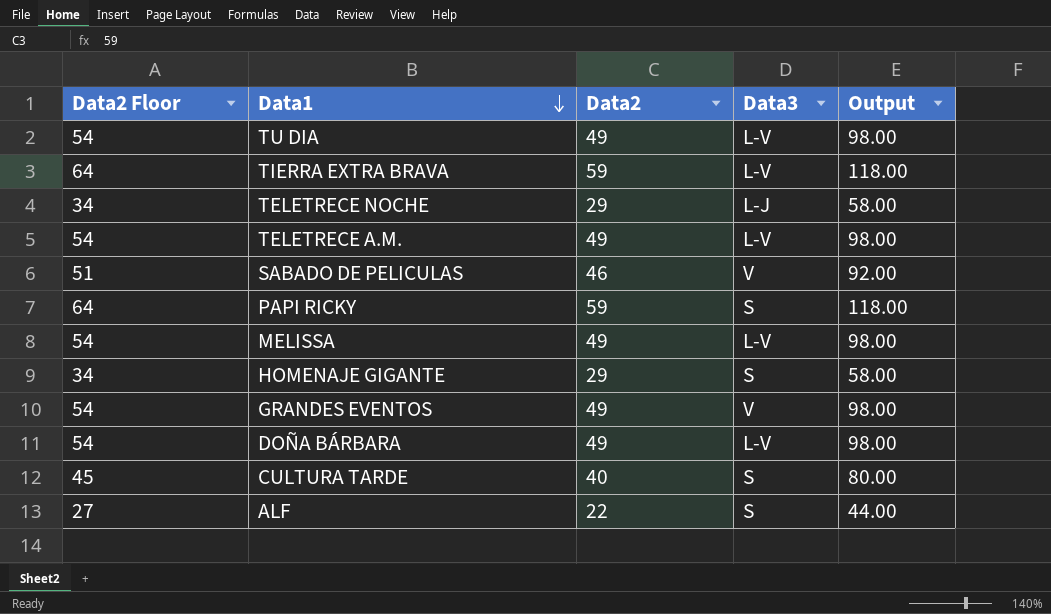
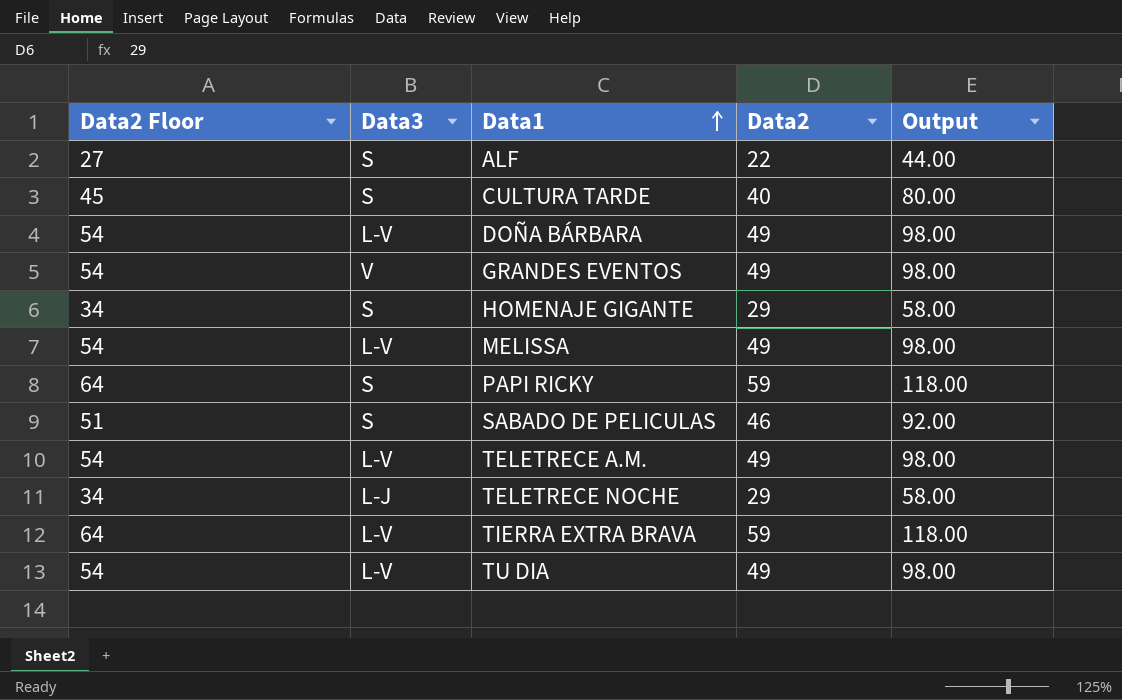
row order: Data1 descending -> Data1 ascending
column Data3 | position: 4 -> 2
SABADO DE PELICULAS | Data3: V -> S

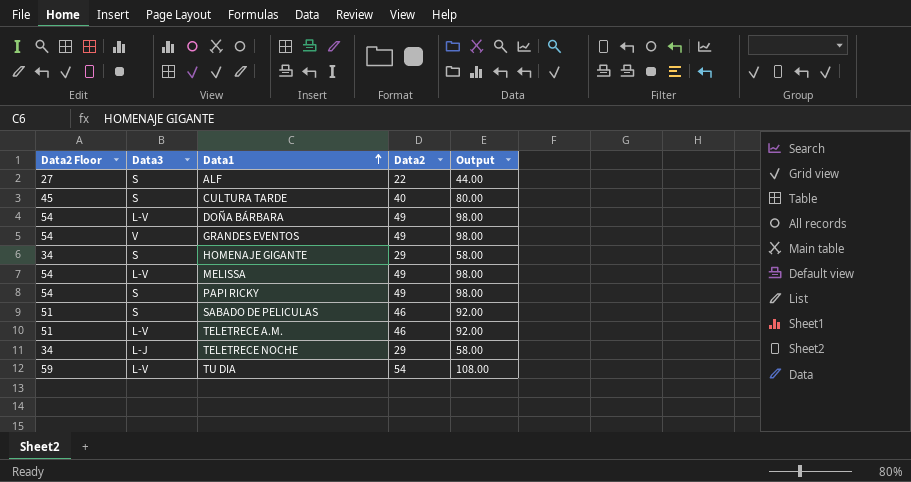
row TIERRA EXTRA BRAVA: 64 | L-V | 59 | 118.00 -> none
PAPI RICKY | Data2 Floor: 64 -> 54
PAPI RICKY | Data2: 59 -> 49
PAPI RICKY | Output: 118.00 -> 98.00
TELETRECE A.M. | Data2 Floor: 54 -> 51
TELETRECE A.M. | Data2: 49 -> 46
TELETRECE A.M. | Output: 98.00 -> 92.00
TU DIA | Data2 Floor: 54 -> 59
TU DIA | Data2: 49 -> 54
TU DIA | Output: 98.00 -> 108.00

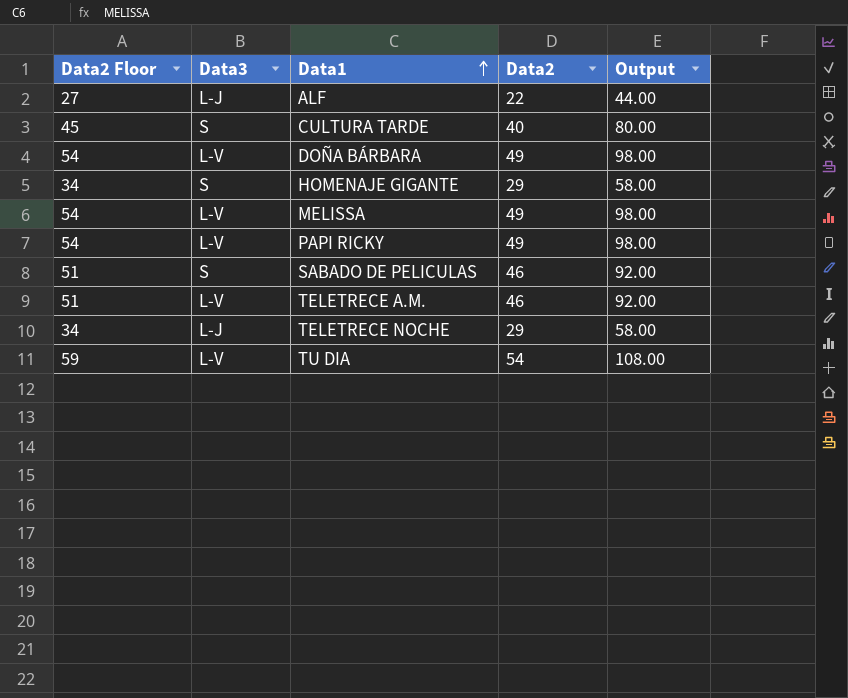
row GRANDES EVENTOS: 54 | V | 49 | 98.00 -> none
ALF | Data3: S -> L-J
PAPI RICKY | Data3: S -> L-V

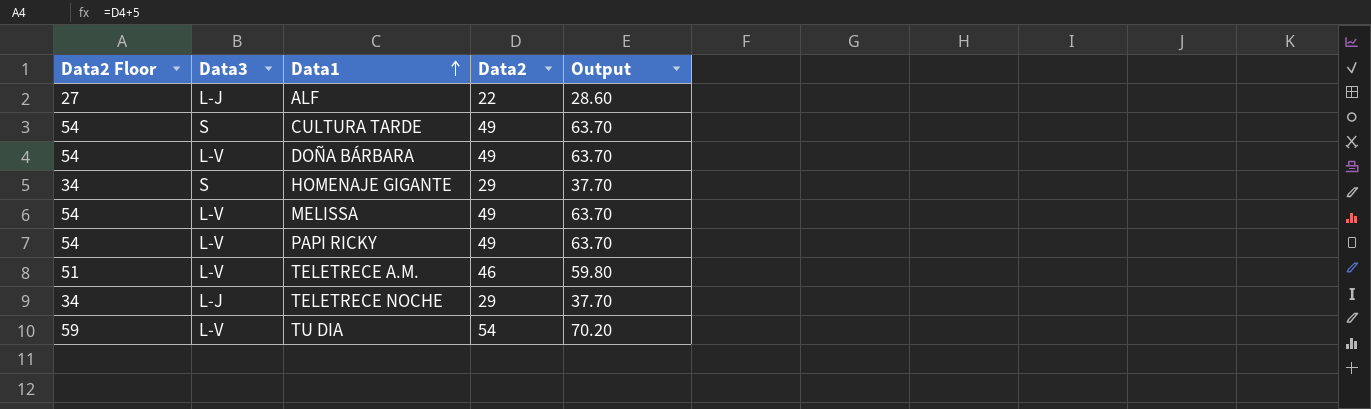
column Output | formula: [Data2] * 2 -> [Data2] * 1.3
row SABADO DE PELICULAS: 51 | S | 46 | 92.00 -> none
CULTURA TARDE | Data2 Floor: 45 -> 54
CULTURA TARDE | Data2: 40 -> 49

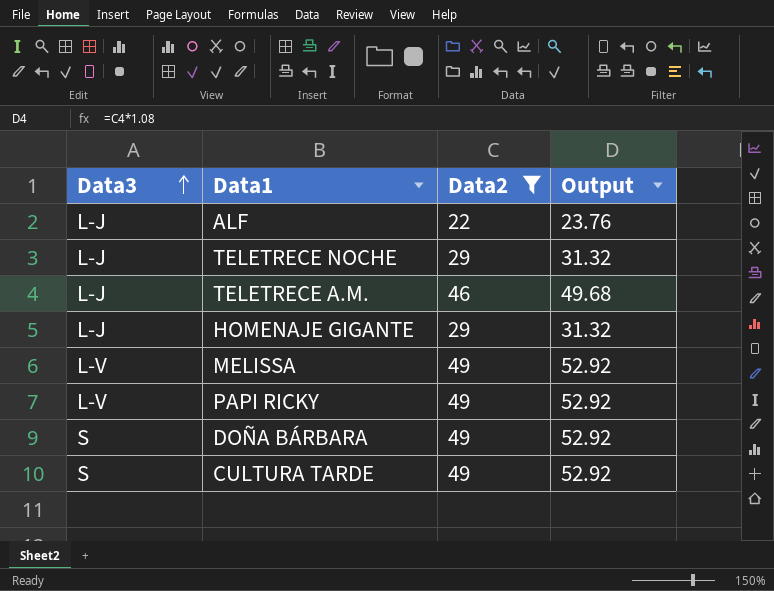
filter: none -> Data2 != 54
row order: Data1 ascending -> Data3 ascending
column Data2 Floor | formula: [Data2] + 5 -> none
column Output | formula: [Data2] * 1.3 -> [Data2] * 1.08
TELETRECE A.M. | Data3: L-V -> L-J
HOMENAJE GIGANTE | Data3: S -> L-J
DOÑA BÁRBARA | Data3: L-V -> S

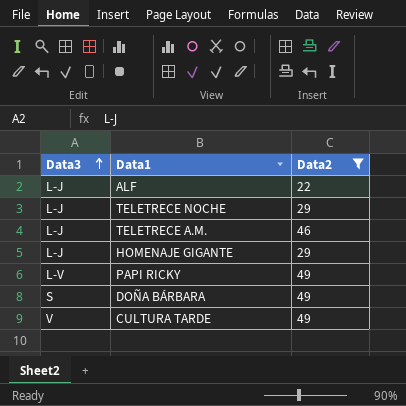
column Output | formula: [Data2] * 1.08 -> none
row MELISSA: L-V | 49 | 52.92 -> none
CULTURA TARDE | Data3: S -> V

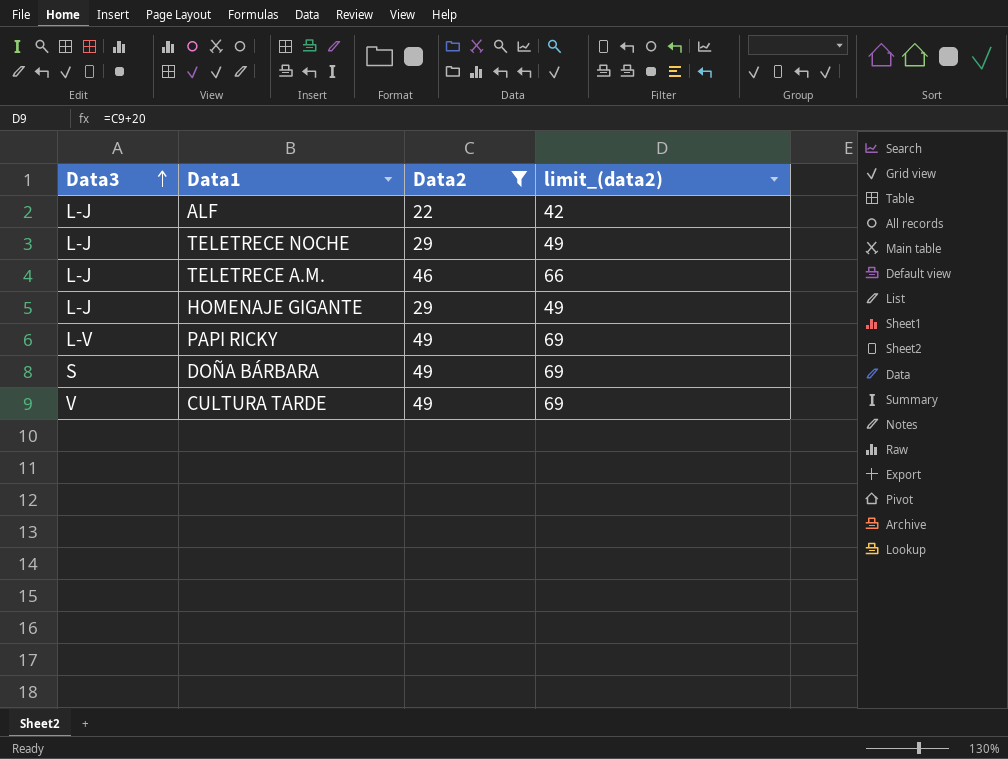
column limit_(data2) | formula: none -> [Data2] + 20

